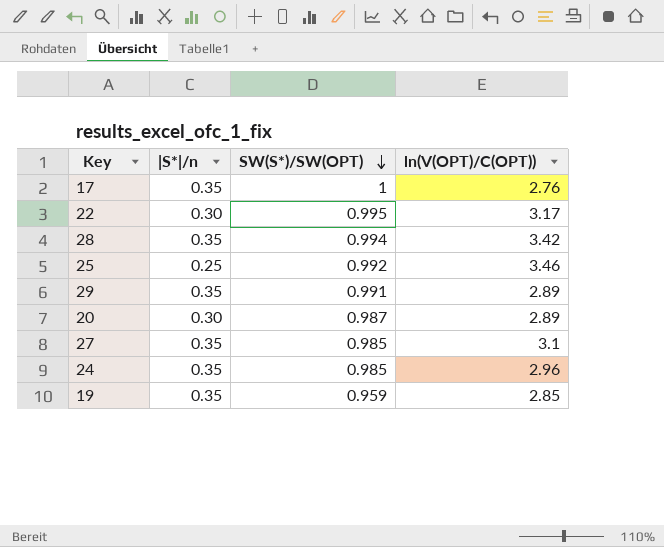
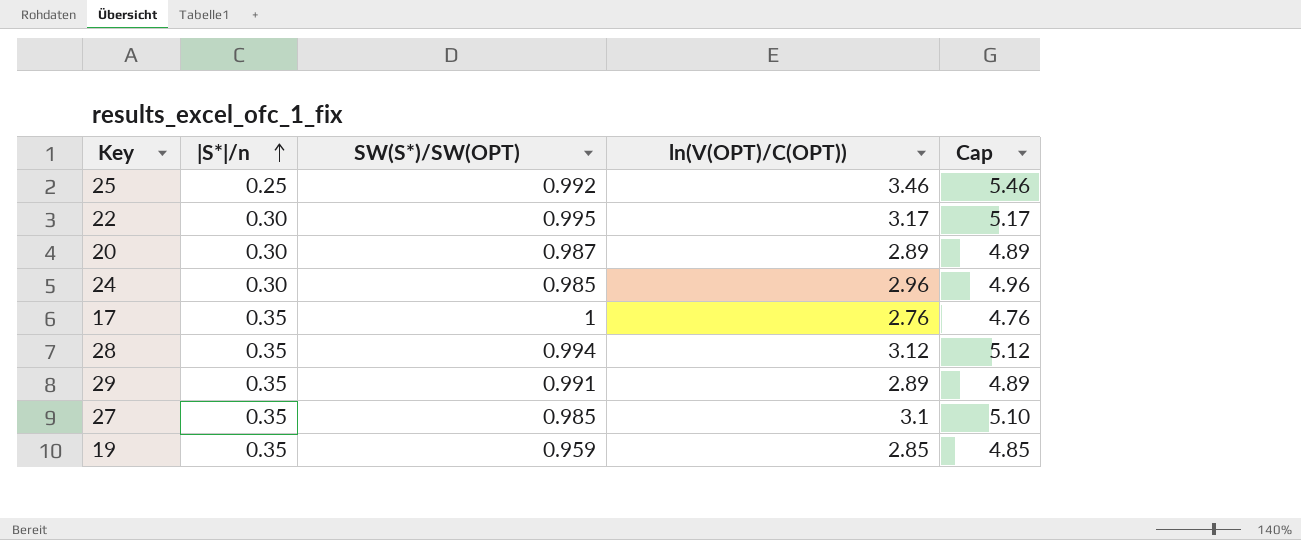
row order: SW(S*)/SW(OPT) descending -> |S*|/n ascending
column Cap | formula: none -> [ln(V(OPT)/C(OPT))] + 2
24 | |S*|/n: 0.35 -> 0.30
28 | ln(V(OPT)/C(OPT)): 3.42 -> 3.12

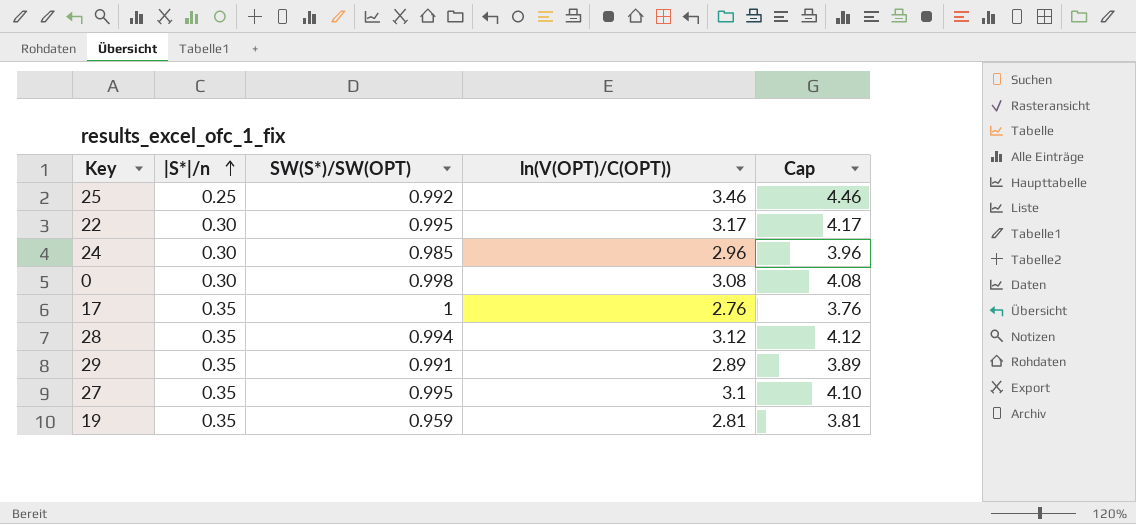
column Cap | formula: [ln(V(OPT)/C(OPT))] + 2 -> [ln(V(OPT)/C(OPT))] + 1
row 20: 0.30 | 0.987 | 2.89 | 4.89 -> none
row 0: none -> 0.30 | 0.998 | 3.08 | 4.08
27 | SW(S*)/SW(OPT): 0.985 -> 0.995
19 | ln(V(OPT)/C(OPT)): 2.85 -> 2.81

